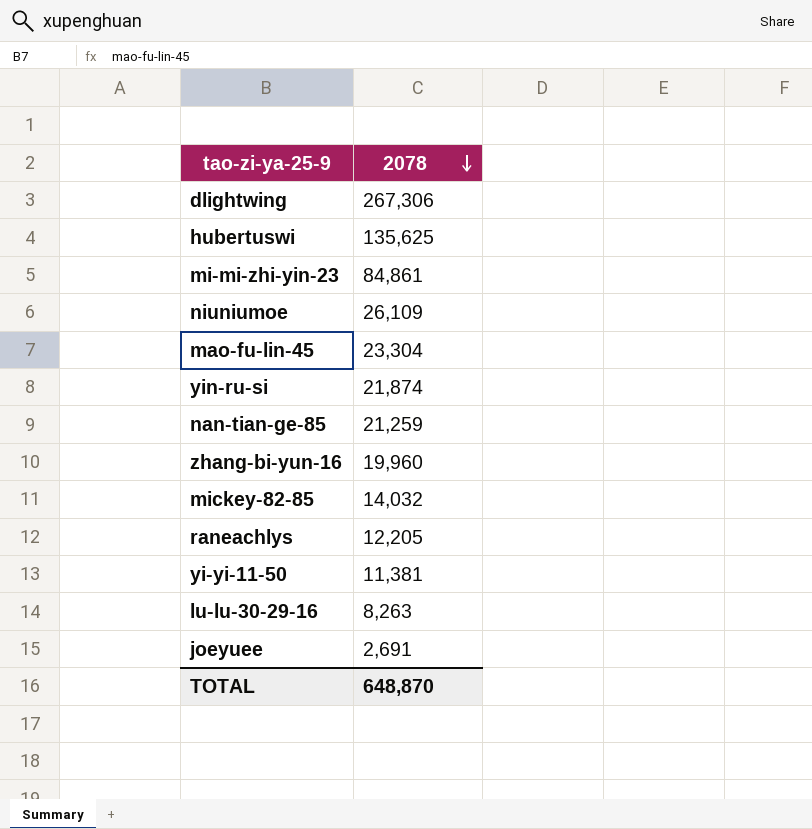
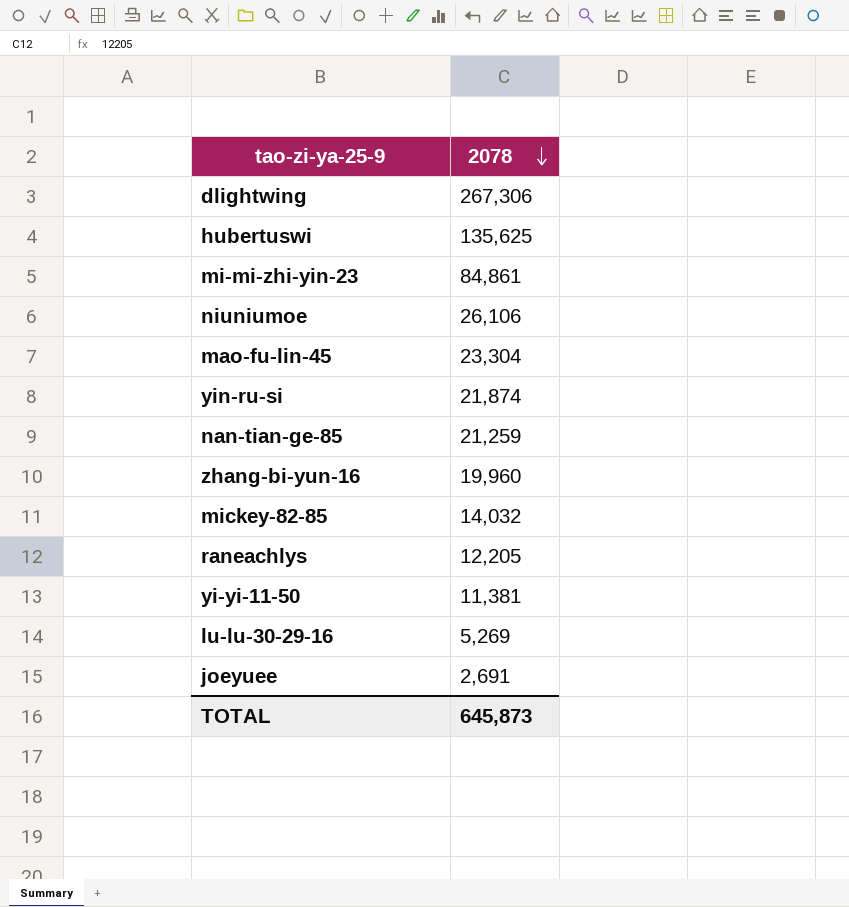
niuniumoe | 2078: 26,109 -> 26,106
lu-lu-30-29-16 | 2078: 8,263 -> 5,269
TOTAL | 2078: 648,870 -> 645,873

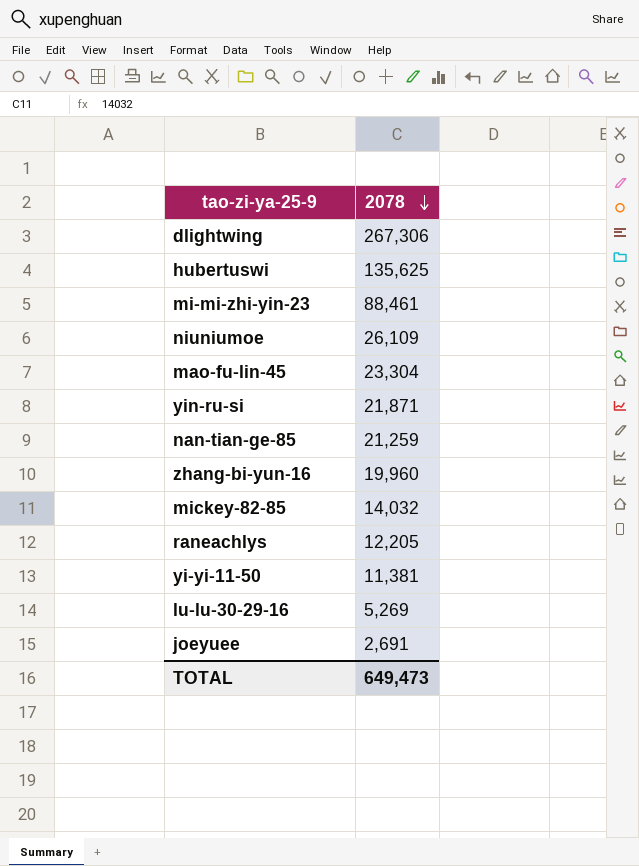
mi-mi-zhi-yin-23 | 2078: 84,861 -> 88,461
niuniumoe | 2078: 26,106 -> 26,109
yin-ru-si | 2078: 21,874 -> 21,871
TOTAL | 2078: 645,873 -> 649,473

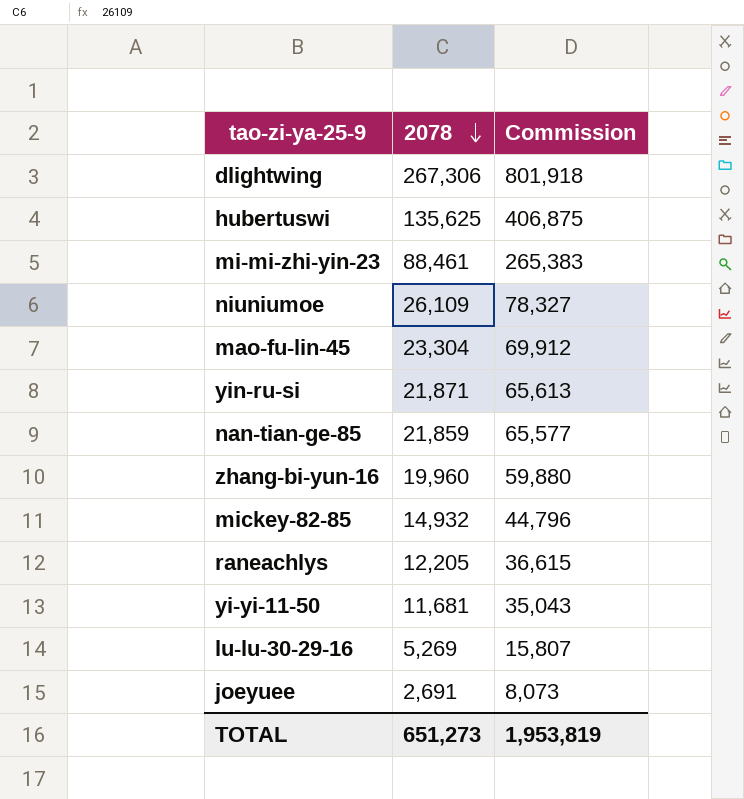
column Commission | formula: none -> [2078] * 3
nan-tian-ge-85 | 2078: 21,259 -> 21,859
mickey-82-85 | 2078: 14,032 -> 14,932
yi-yi-11-50 | 2078: 11,381 -> 11,681
TOTAL | 2078: 649,473 -> 651,273

